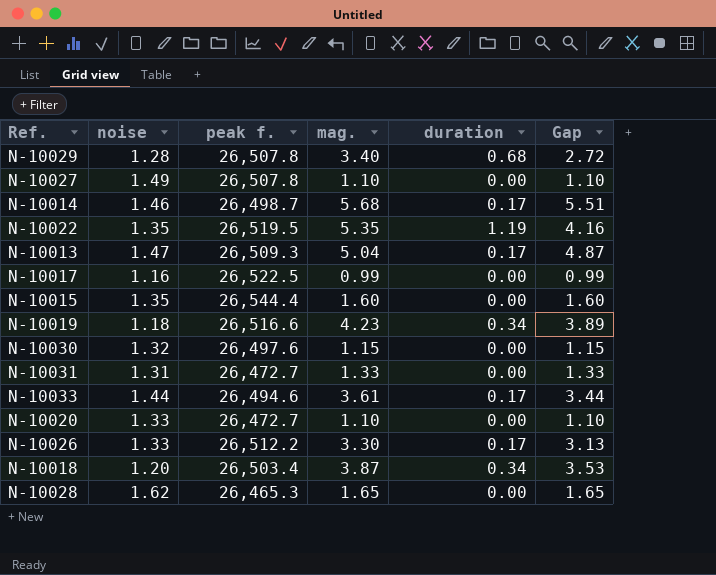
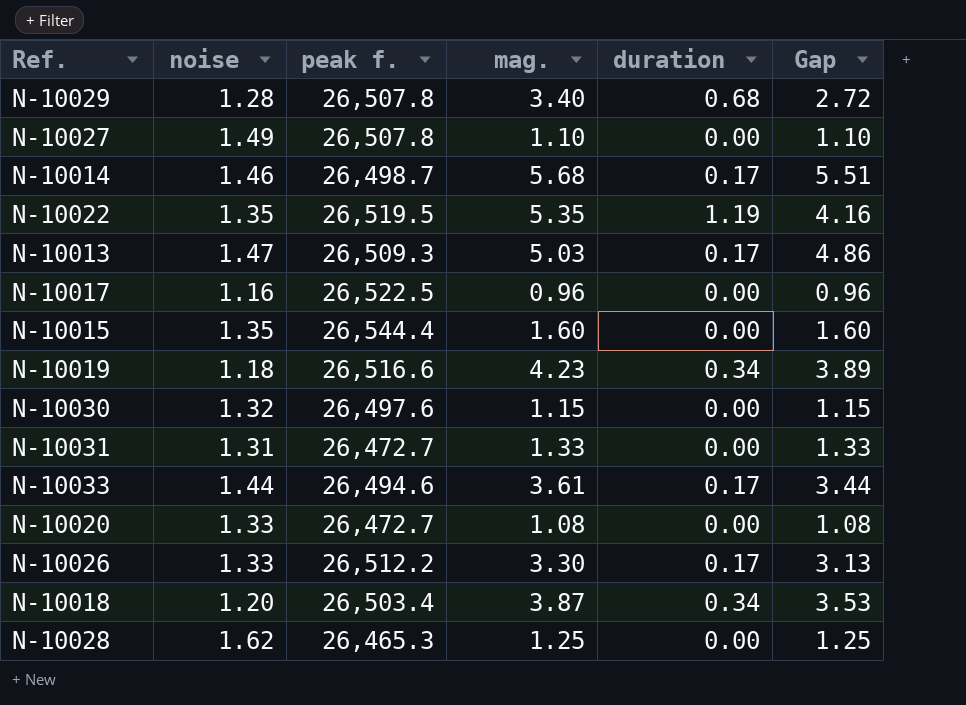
N-10013 | mag.: 5.04 -> 5.03
N-10013 | Gap: 4.87 -> 4.86
N-10017 | mag.: 0.99 -> 0.96
N-10017 | Gap: 0.99 -> 0.96
N-10020 | mag.: 1.10 -> 1.08
N-10020 | Gap: 1.10 -> 1.08
N-10028 | mag.: 1.65 -> 1.25
N-10028 | Gap: 1.65 -> 1.25

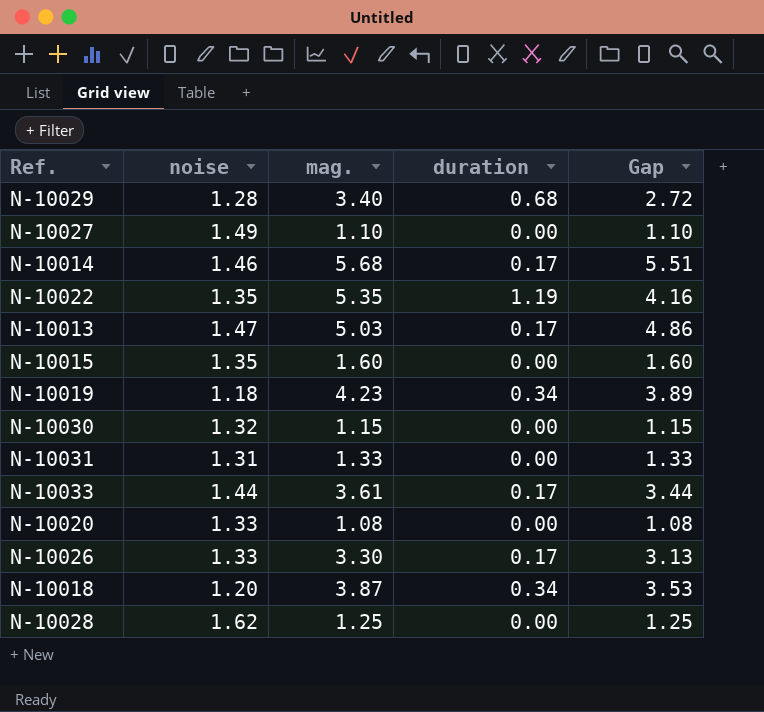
column peak f. | position: 3 -> none
row N-10017: 1.16 | 26,522.5 | 0.96 | 0.00 | 0.96 -> none

